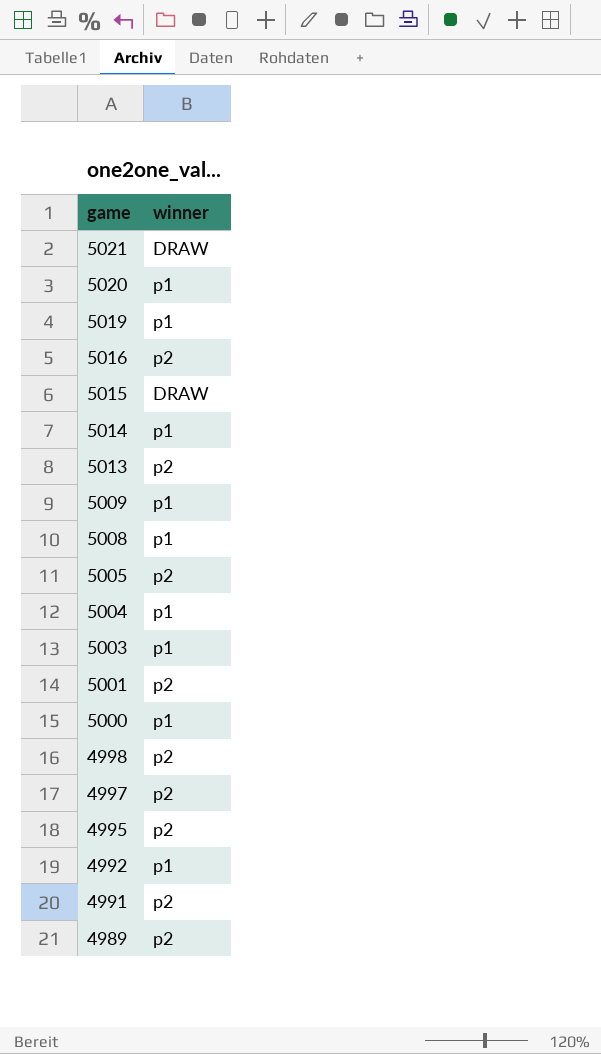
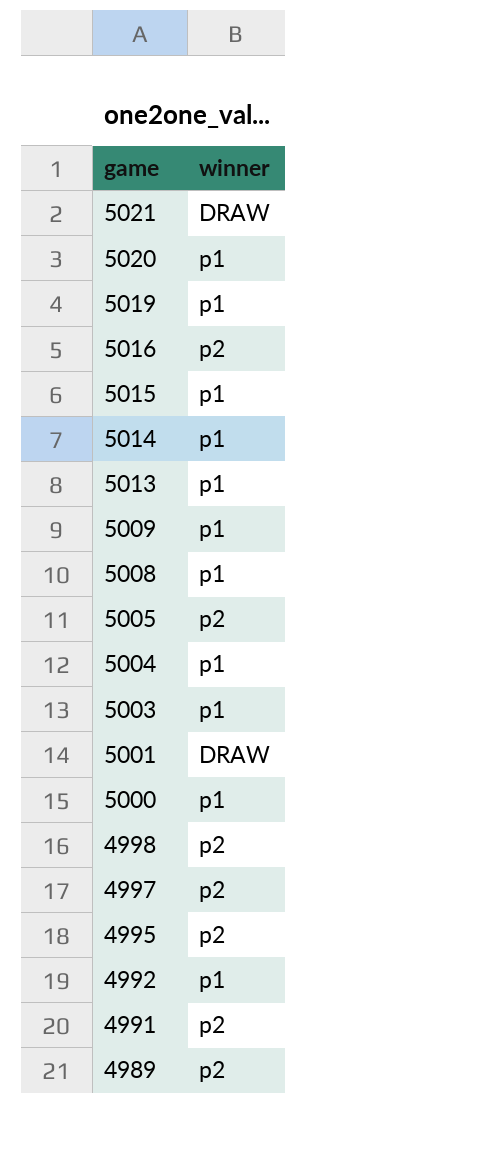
5015 | winner: DRAW -> p1
5013 | winner: p2 -> p1
5001 | winner: p2 -> DRAW

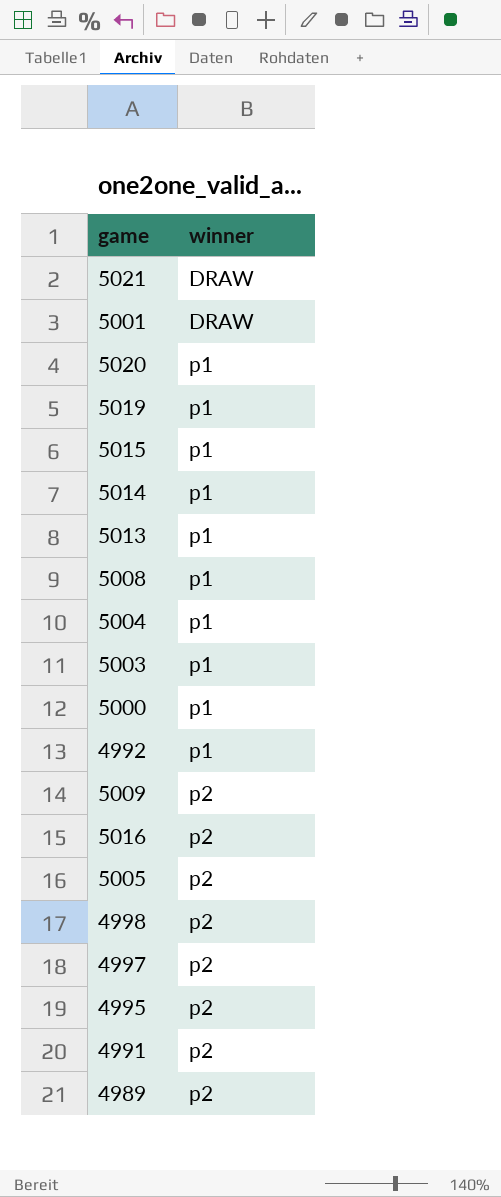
row order: game descending -> winner ascending
5009 | winner: p1 -> p2

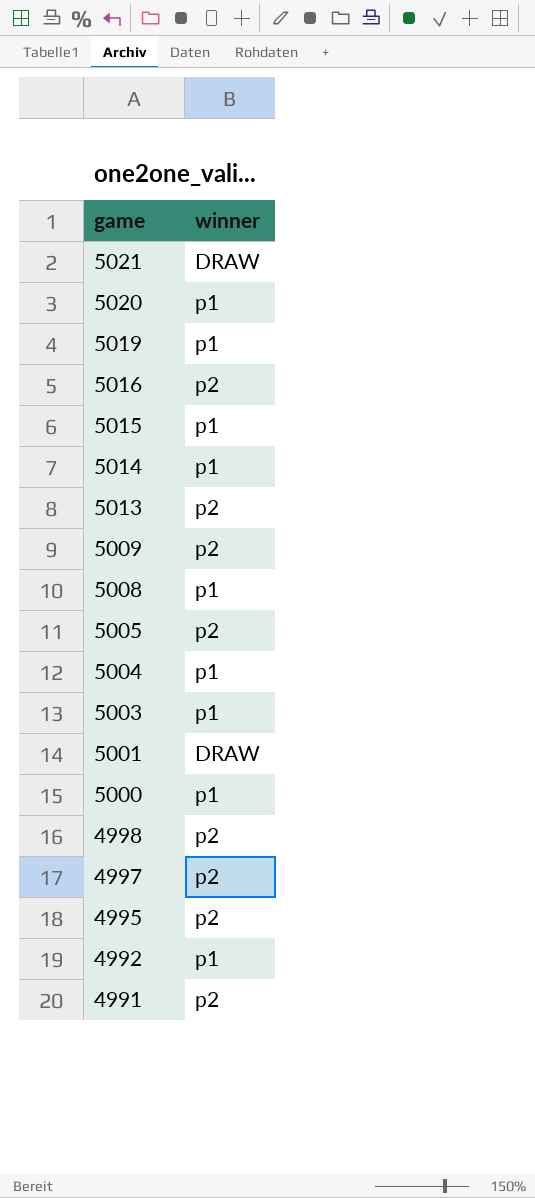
row order: winner ascending -> game descending
row 4989: p2 -> none
5013 | winner: p1 -> p2

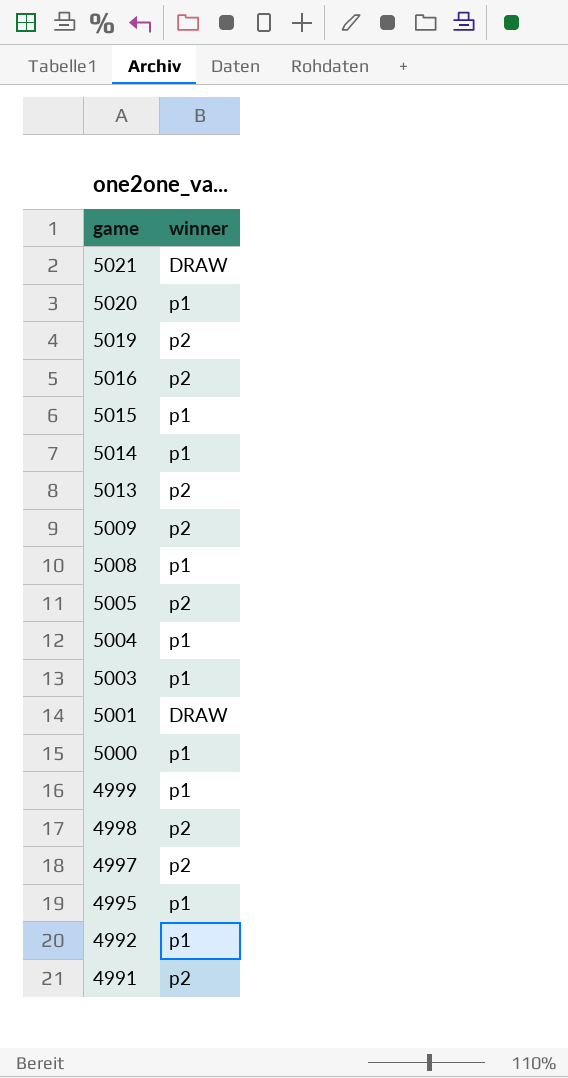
5019 | winner: p1 -> p2
row 4999: none -> p1
4995 | winner: p2 -> p1

